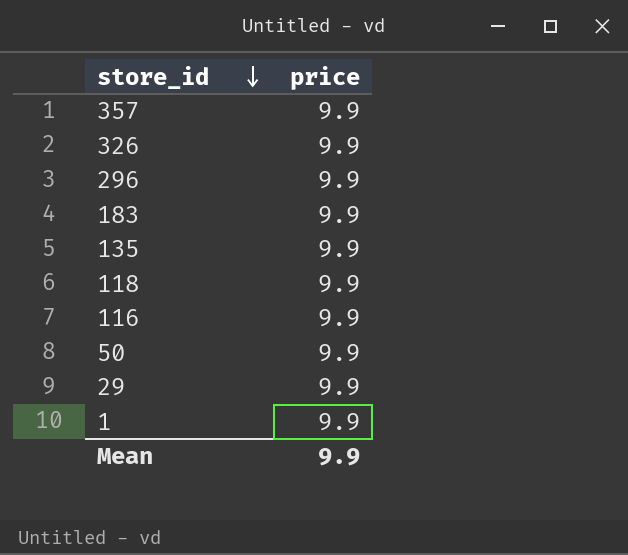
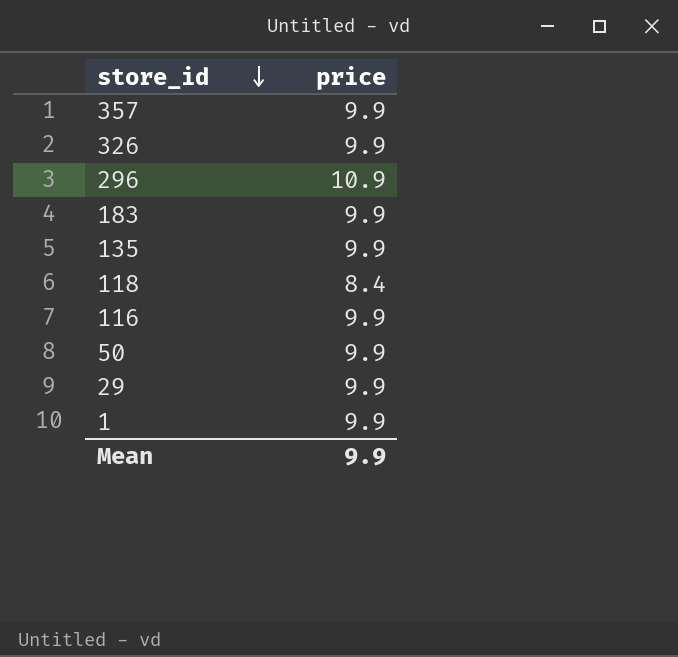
296 | price: 9.9 -> 10.9
118 | price: 9.9 -> 8.4

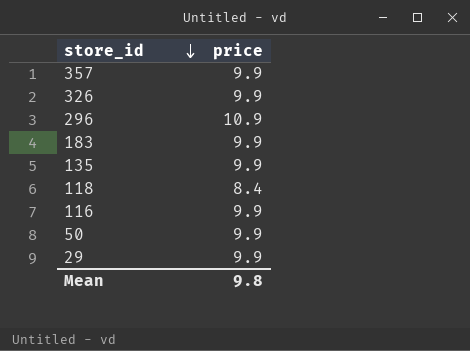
row 1: 9.9 -> none
Mean | price: 9.9 -> 9.8

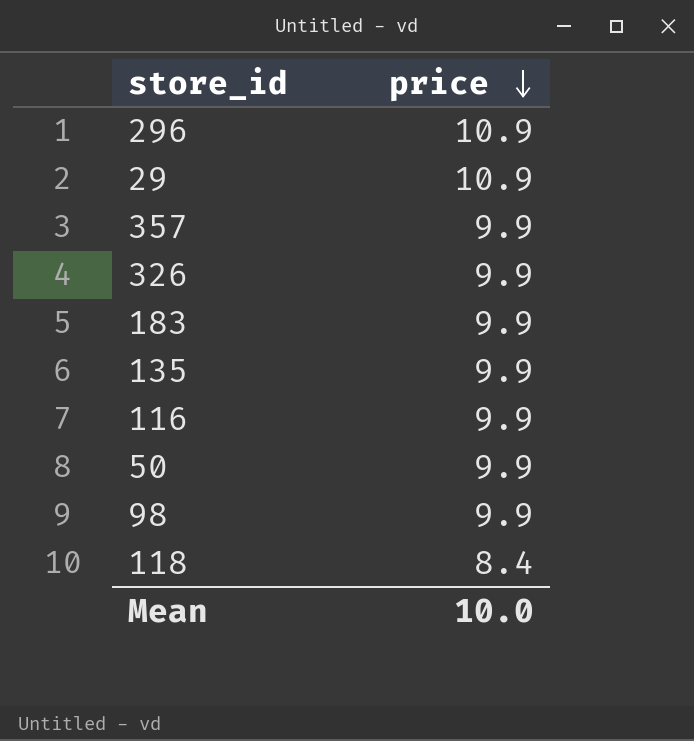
row order: store_id descending -> price descending
29 | price: 9.9 -> 10.9
row 98: none -> 9.9
Mean | price: 9.8 -> 10.0

